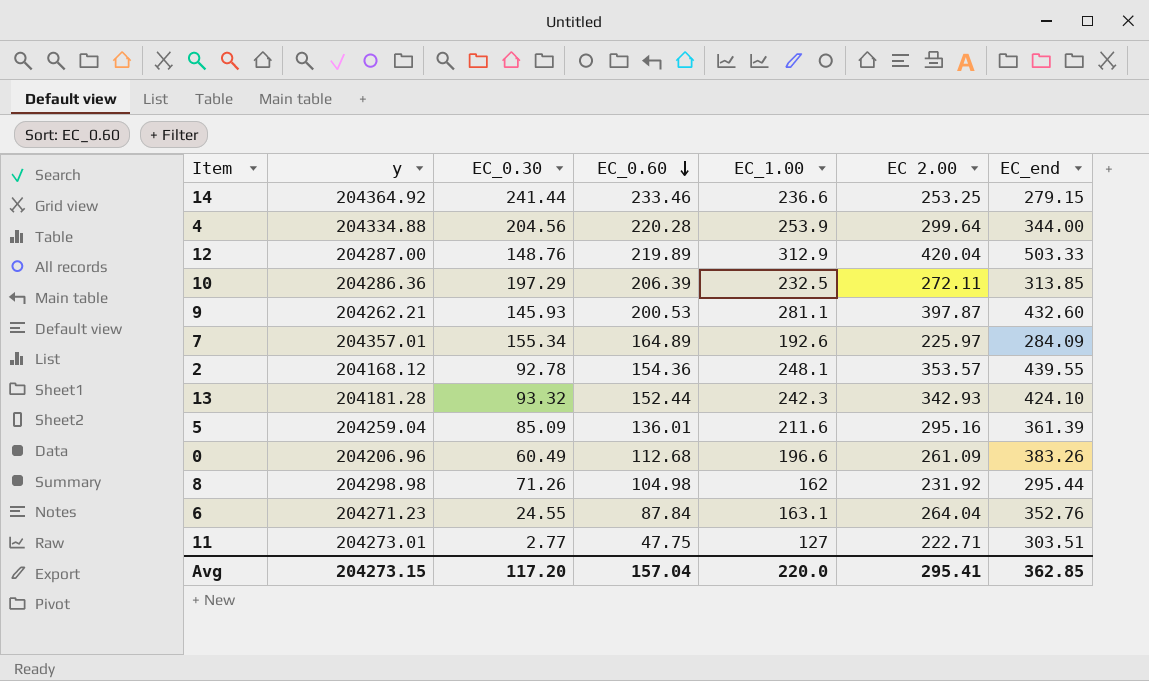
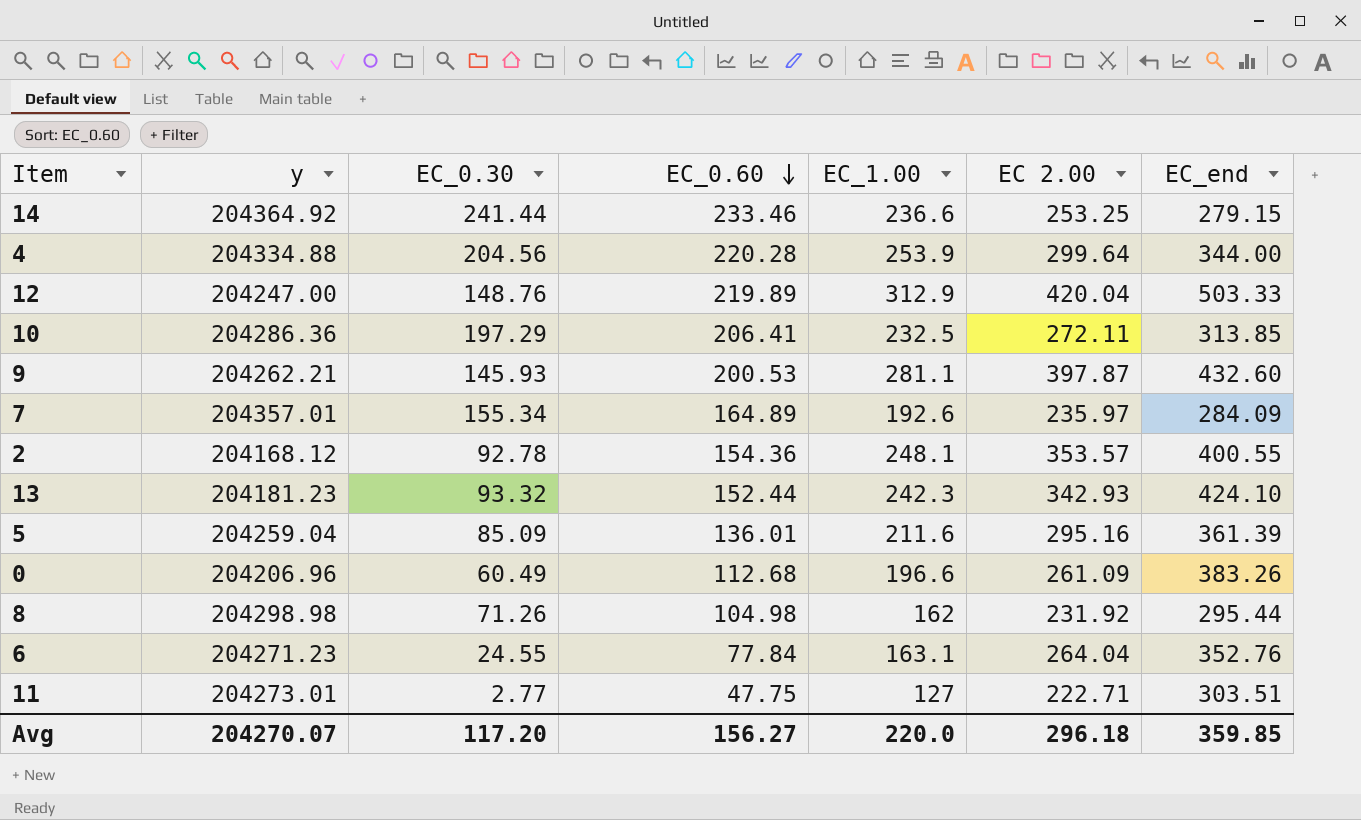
12 | y: 204287.00 -> 204247.00
10 | EC_0.60: 206.39 -> 206.41
7 | EC 2.00: 225.97 -> 235.97
2 | EC_end: 439.55 -> 400.55
13 | y: 204181.28 -> 204181.23
6 | EC_0.60: 87.84 -> 77.84
Avg | y: 204273.15 -> 204270.07
Avg | EC_0.60: 157.04 -> 156.27
Avg | EC 2.00: 295.41 -> 296.18
Avg | EC_end: 362.85 -> 359.85

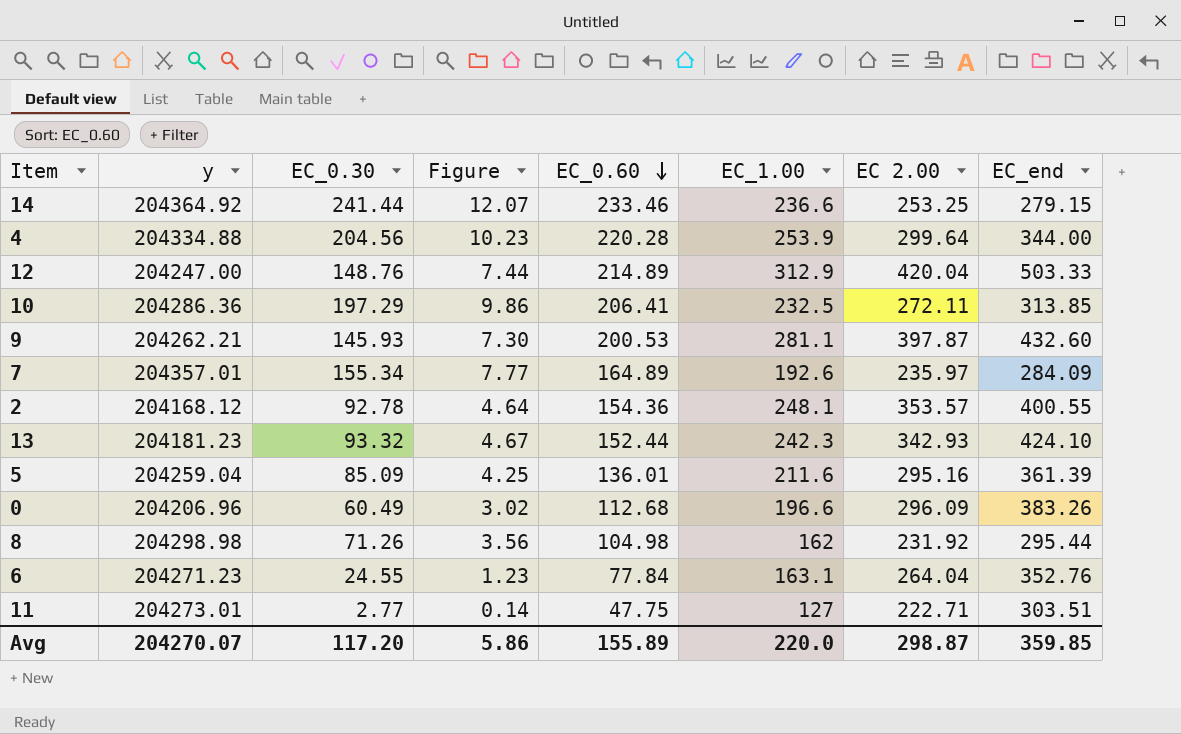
column Figure | formula: none -> [EC_0.30] * 0.05
12 | EC_0.60: 219.89 -> 214.89
0 | EC 2.00: 261.09 -> 296.09
Avg | EC_0.60: 156.27 -> 155.89
Avg | EC 2.00: 296.18 -> 298.87

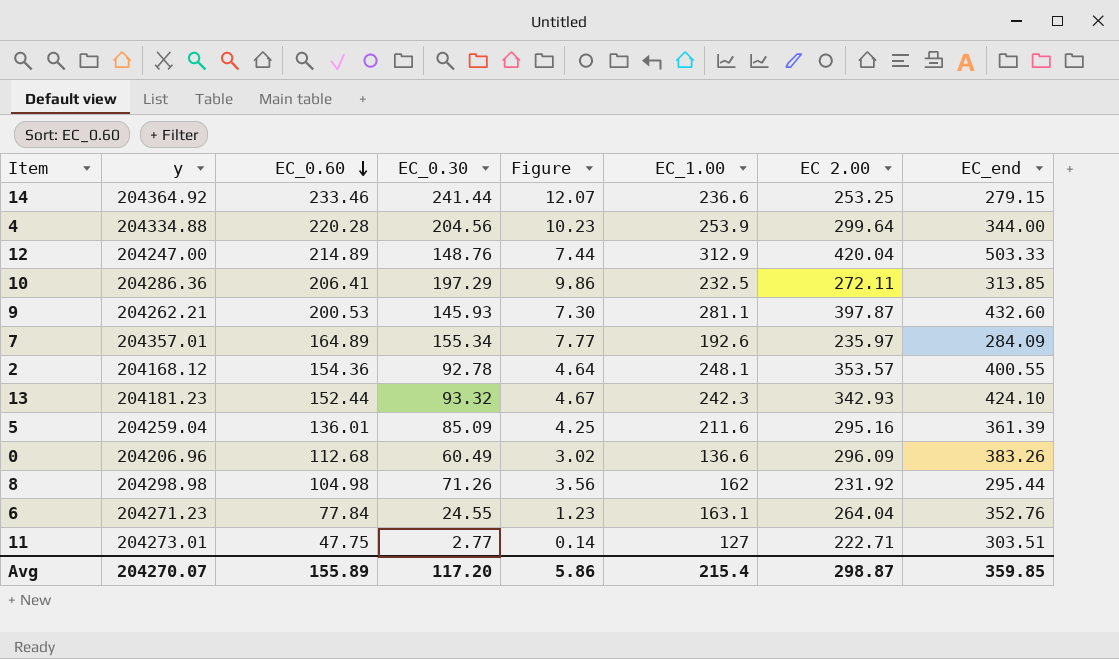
column EC_0.60 | position: 5 -> 3
0 | EC_1.00: 196.6 -> 136.6
Avg | EC_1.00: 220.0 -> 215.4

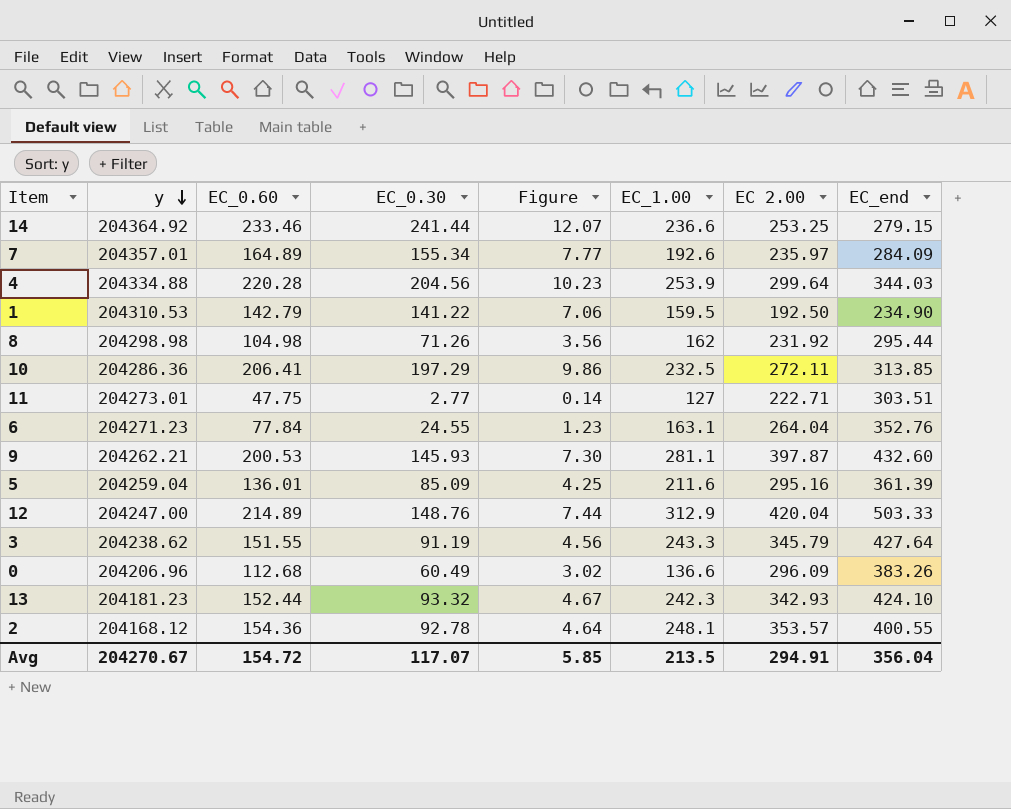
row order: EC_0.60 descending -> y descending
4 | EC_end: 344.00 -> 344.03
row 1: none -> 204310.53 | 142.79 | 141.22 | 7.06 | 159.5 | 192.50 | 234.90
row 3: none -> 204238.62 | 151.55 | 91.19 | 4.56 | 243.3 | 345.79 | 427.64
Avg | y: 204270.07 -> 204270.67
Avg | EC_0.60: 155.89 -> 154.72
Avg | EC_0.30: 117.20 -> 117.07
Avg | Figure: 5.86 -> 5.85
Avg | EC_1.00: 215.4 -> 213.5
Avg | EC 2.00: 298.87 -> 294.91
Avg | EC_end: 359.85 -> 356.04

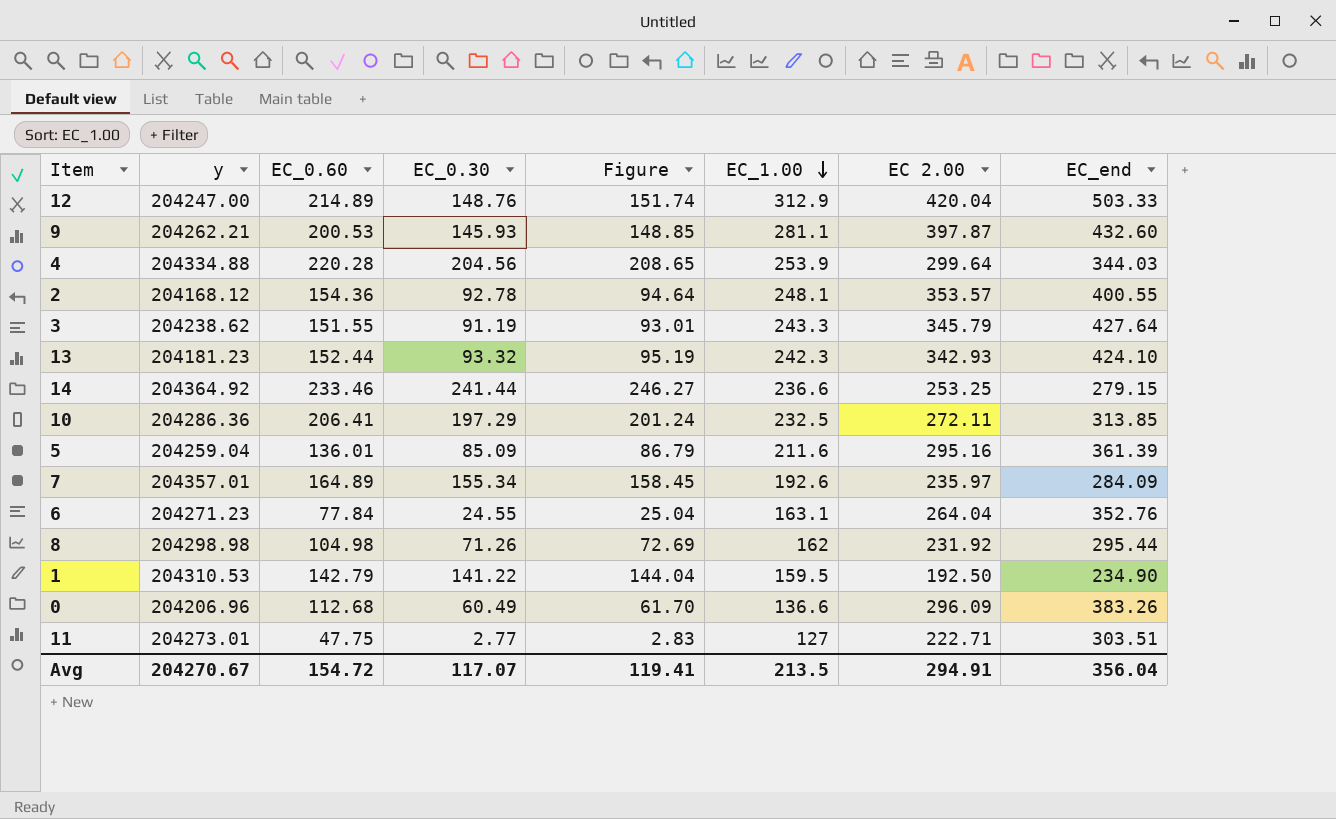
row order: y descending -> EC_1.00 descending
column Figure | formula: [EC_0.30] * 0.05 -> [EC_0.30] * 1.02
Avg | Figure: 5.85 -> 119.41

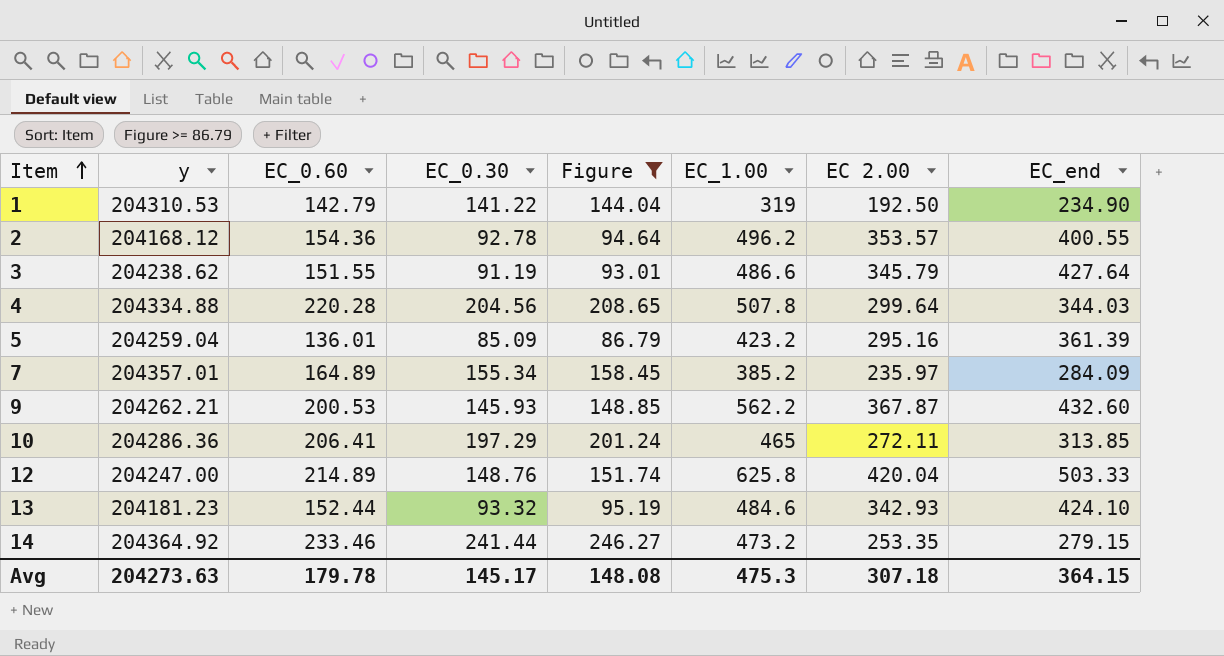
filter: none -> Figure >= 86.79
row order: EC_1.00 descending -> Item ascending
1 | EC_1.00: 159.5 -> 319
2 | EC_1.00: 248.1 -> 496.2
3 | EC_1.00: 243.3 -> 486.6
4 | EC_1.00: 253.9 -> 507.8
5 | EC_1.00: 211.6 -> 423.2
7 | EC_1.00: 192.6 -> 385.2
9 | EC_1.00: 281.1 -> 562.2
9 | EC 2.00: 397.87 -> 367.87
10 | EC_1.00: 232.5 -> 465
12 | EC_1.00: 312.9 -> 625.8
13 | EC_1.00: 242.3 -> 484.6
14 | EC_1.00: 236.6 -> 473.2
14 | EC 2.00: 253.25 -> 253.35
Avg | y: 204270.67 -> 204273.63
Avg | EC_0.60: 154.72 -> 179.78
Avg | EC_0.30: 117.07 -> 145.17
Avg | Figure: 119.41 -> 148.08
Avg | EC_1.00: 213.5 -> 475.3
Avg | EC 2.00: 294.91 -> 307.18
Avg | EC_end: 356.04 -> 364.15

